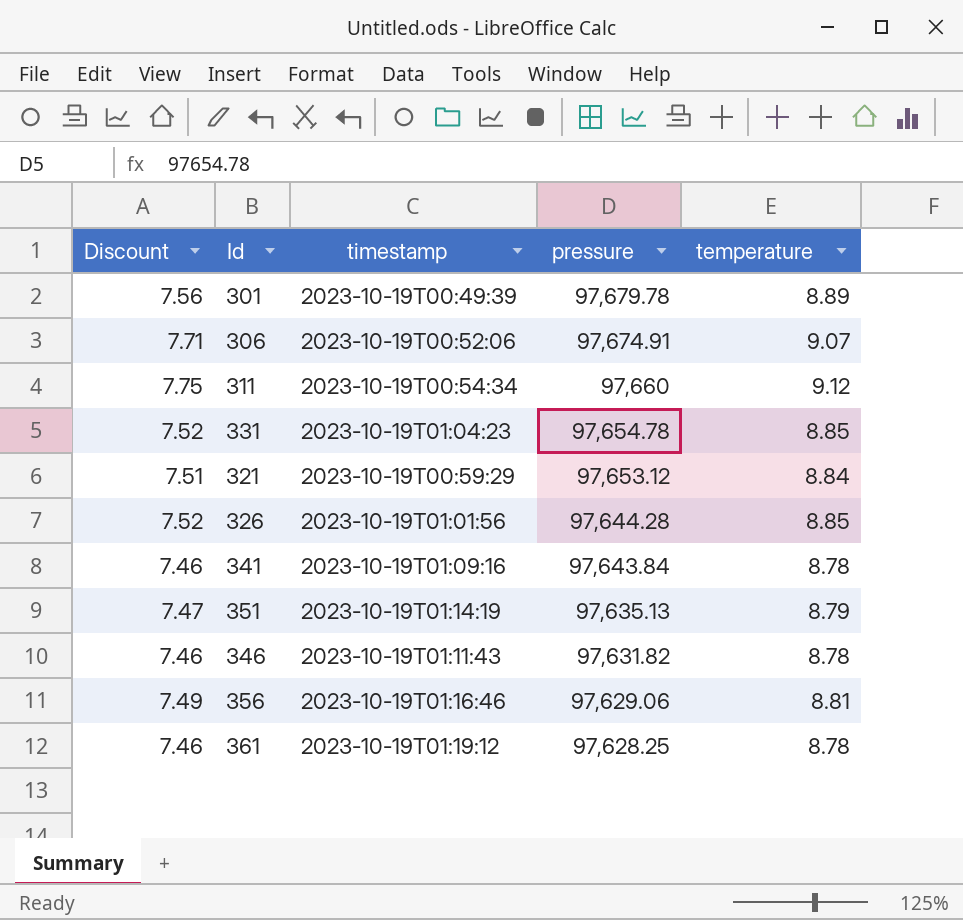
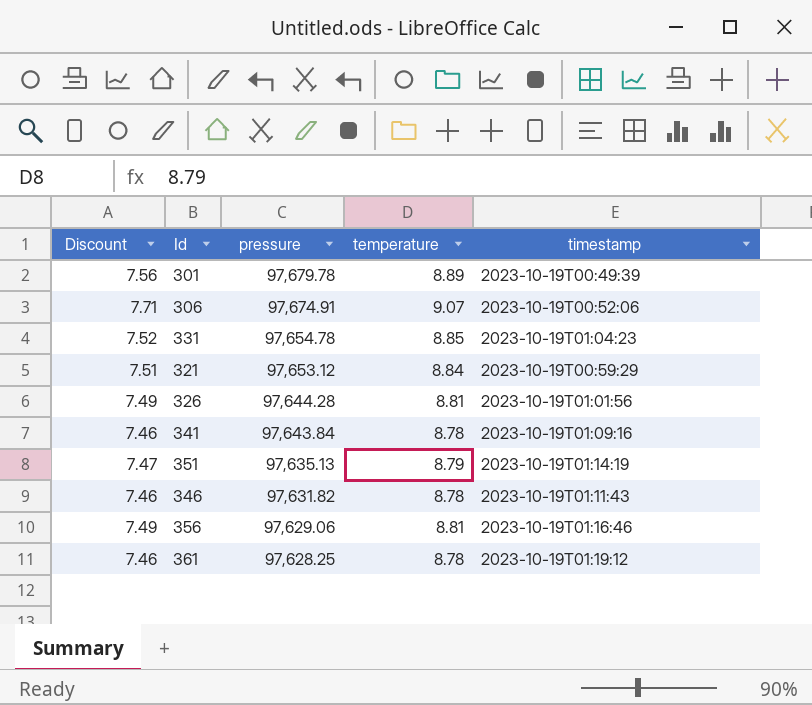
column timestamp | position: 3 -> 5
row 311: 7.75 | 2023-10-19T00:54:34 | 97,660 | 9.12 -> none
326 | Discount: 7.52 -> 7.49
326 | temperature: 8.85 -> 8.81

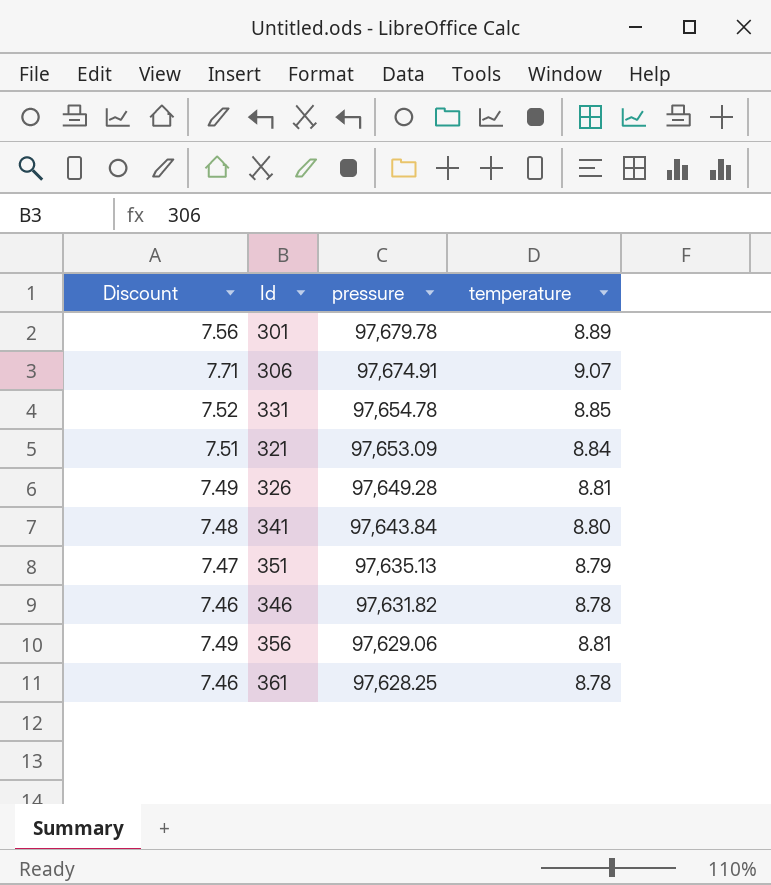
column timestamp | position: 5 -> none
321 | pressure: 97,653.12 -> 97,653.09
326 | pressure: 97,644.28 -> 97,649.28
341 | Discount: 7.46 -> 7.48
341 | temperature: 8.78 -> 8.80

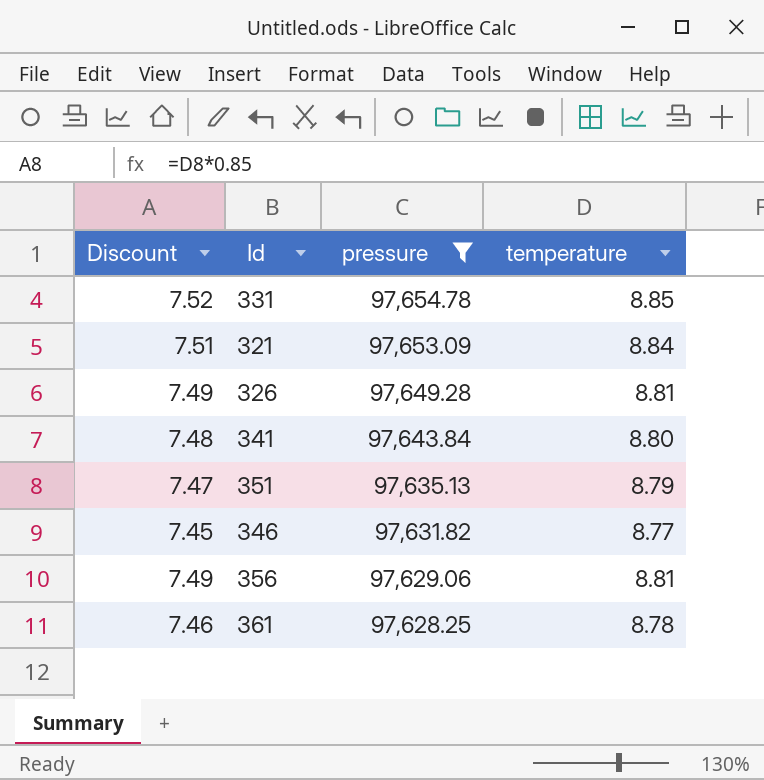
filter: none -> pressure <= 97,654.78
346 | Discount: 7.46 -> 7.45
346 | temperature: 8.78 -> 8.77

